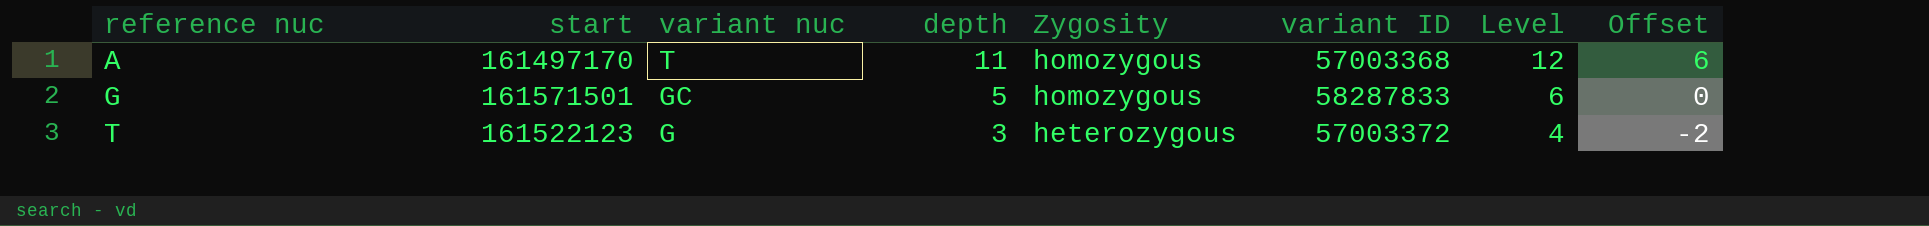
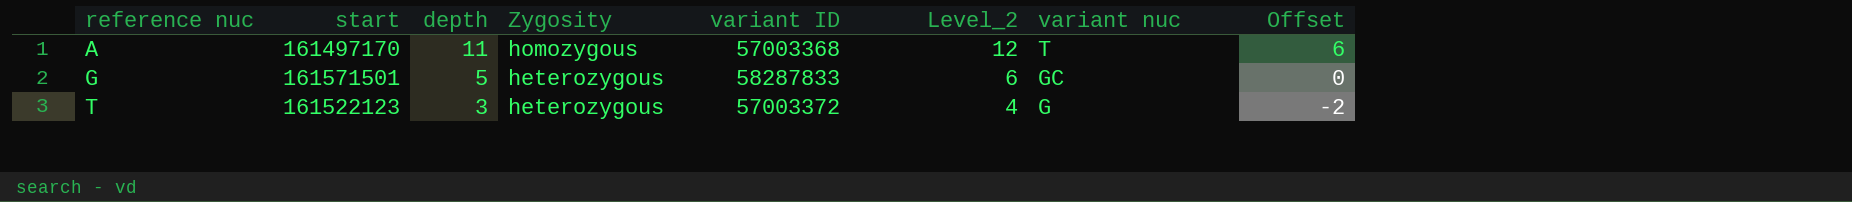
column name: Level -> Level_2
column variant nuc | position: 3 -> 7
G | Zygosity: homozygous -> heterozygous

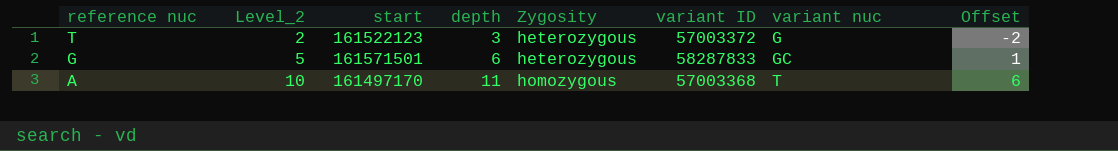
row order: reference nuc ascending -> reference nuc descending
column Level_2 | formula: [depth] + 1 -> [depth] - 1
column Level_2 | position: 6 -> 2
G | depth: 5 -> 6
G | Offset: 0 -> 1

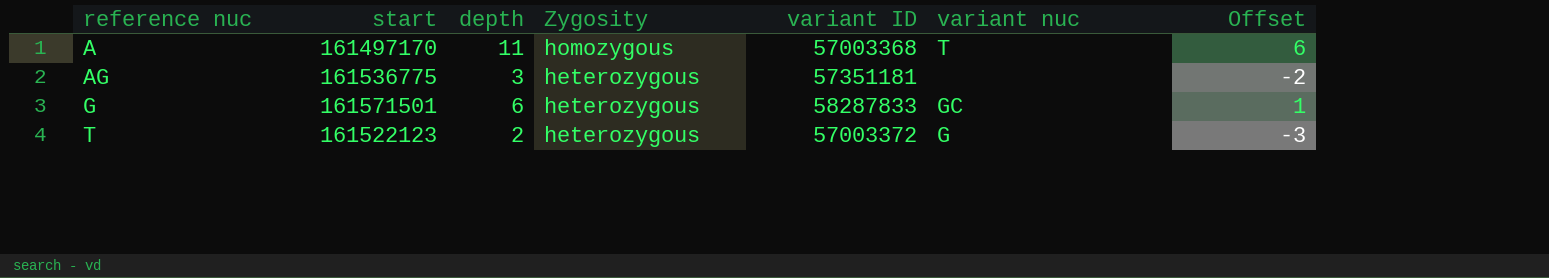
row order: reference nuc descending -> reference nuc ascending
column Level_2 | formula: [depth] - 1 -> none
row AG: none -> 161536775 | 3 | heterozygous | 57351181 | none | -2
T | depth: 3 -> 2
T | Offset: -2 -> -3

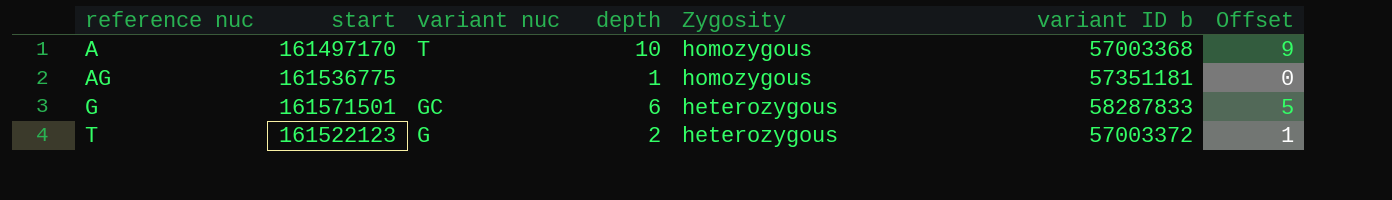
column variant nuc | position: 6 -> 3
column name: variant ID -> variant ID b
column Offset | formula: [depth] - 5 -> [depth] - 1
A | depth: 11 -> 10
AG | depth: 3 -> 1
AG | Zygosity: heterozygous -> homozygous

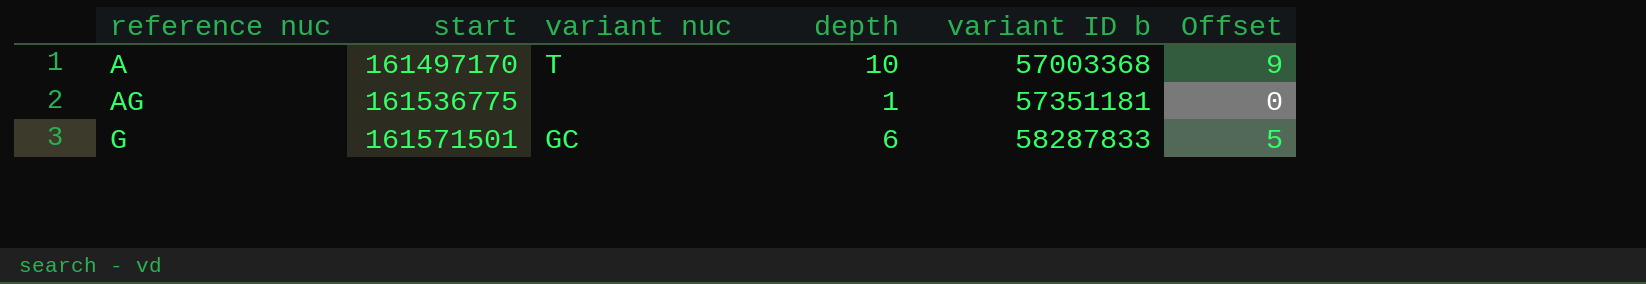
column Zygosity | position: 5 -> none
row T: 161522123 | G | 2 | heterozygous | 57003372 | 1 -> none

